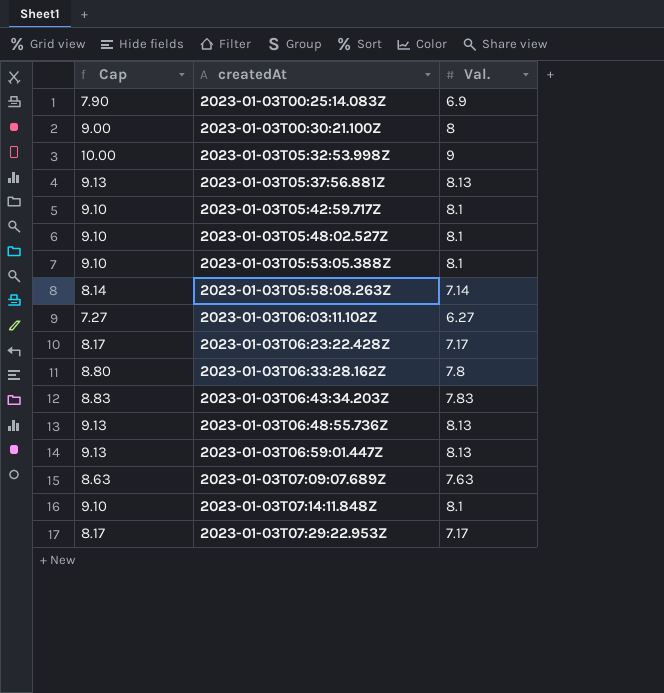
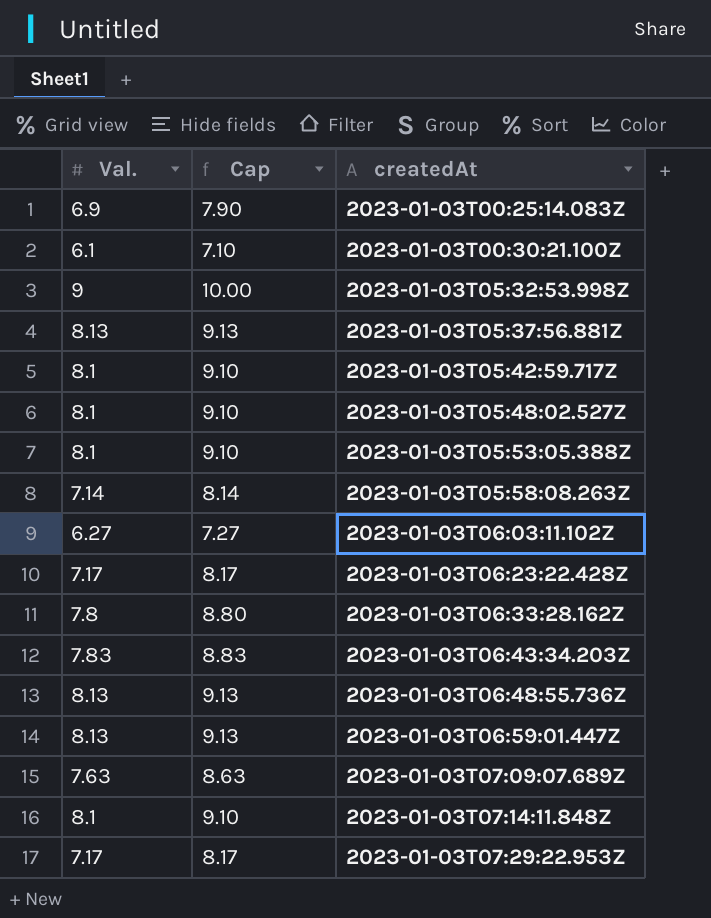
column Val. | position: 3 -> 1
2023-01-03T00:30:21.100Z | Val.: 8 -> 6.1
2023-01-03T00:30:21.100Z | Cap: 9.00 -> 7.10

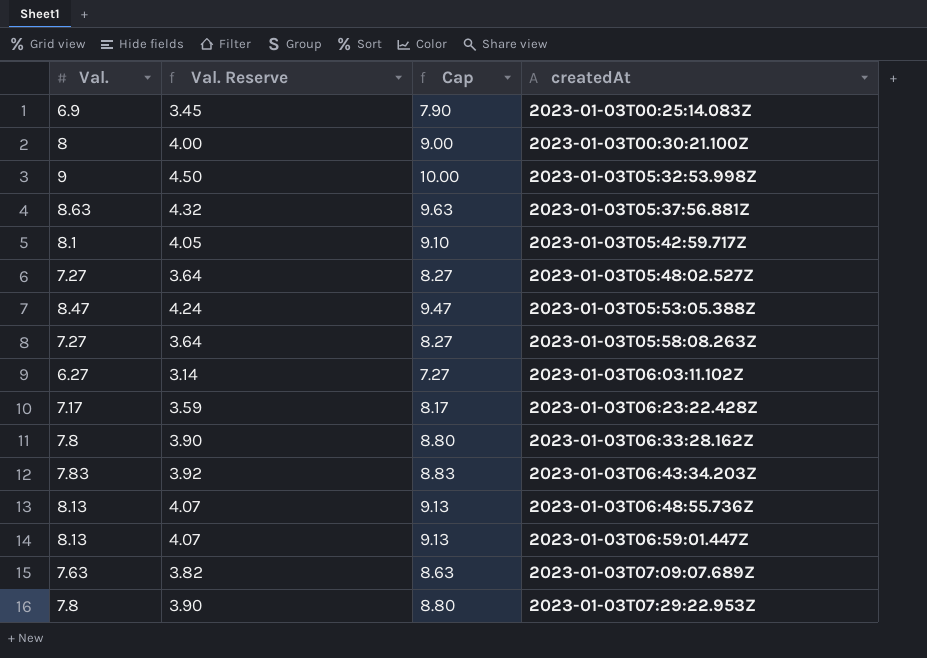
column Val. Reserve | formula: none -> [Val.] * 0.5
row 2023-01-03T07:14:11.848Z: 8.1 | 9.10 -> none
2023-01-03T00:30:21.100Z | Val.: 6.1 -> 8
2023-01-03T00:30:21.100Z | Cap: 7.10 -> 9.00
2023-01-03T05:37:56.881Z | Val.: 8.13 -> 8.63
2023-01-03T05:37:56.881Z | Cap: 9.13 -> 9.63
2023-01-03T05:48:02.527Z | Val.: 8.1 -> 7.27
2023-01-03T05:48:02.527Z | Cap: 9.10 -> 8.27
2023-01-03T05:53:05.388Z | Val.: 8.1 -> 8.47
2023-01-03T05:53:05.388Z | Cap: 9.10 -> 9.47
2023-01-03T05:58:08.263Z | Val.: 7.14 -> 7.27
2023-01-03T05:58:08.263Z | Cap: 8.14 -> 8.27
2023-01-03T07:29:22.953Z | Val.: 7.17 -> 7.8
2023-01-03T07:29:22.953Z | Cap: 8.17 -> 8.80

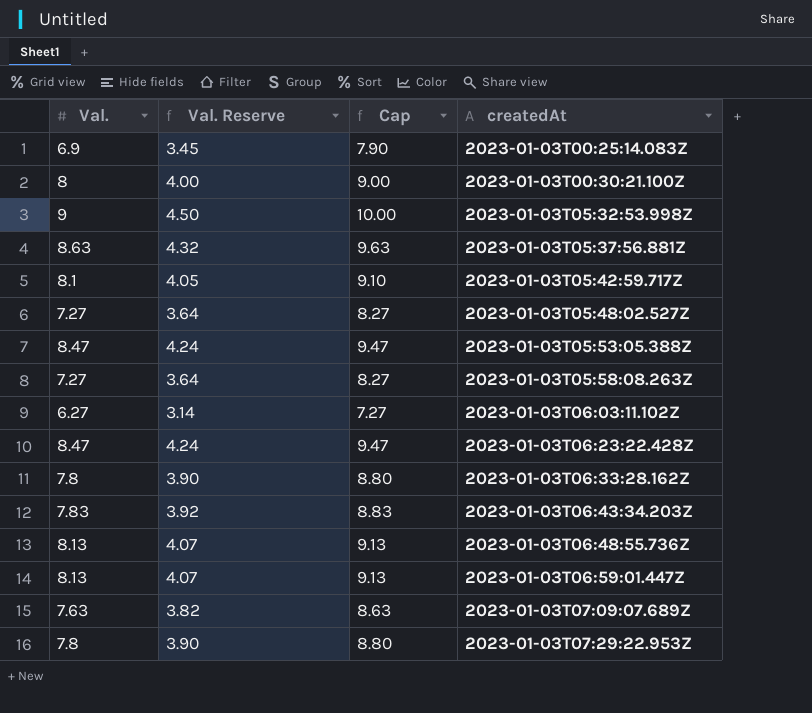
2023-01-03T06:23:22.428Z | Val.: 7.17 -> 8.47
2023-01-03T06:23:22.428Z | Val. Reserve: 3.59 -> 4.24
2023-01-03T06:23:22.428Z | Cap: 8.17 -> 9.47

